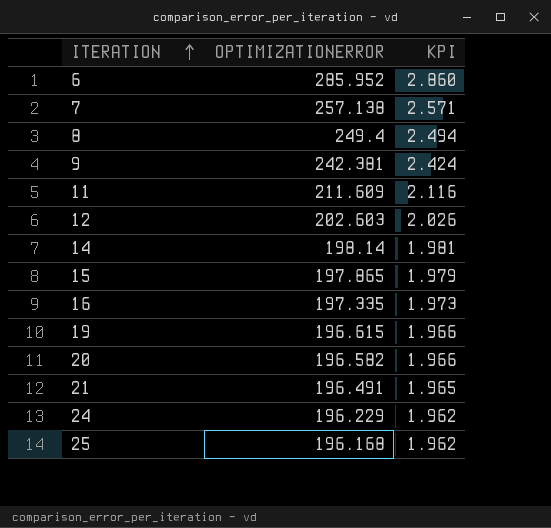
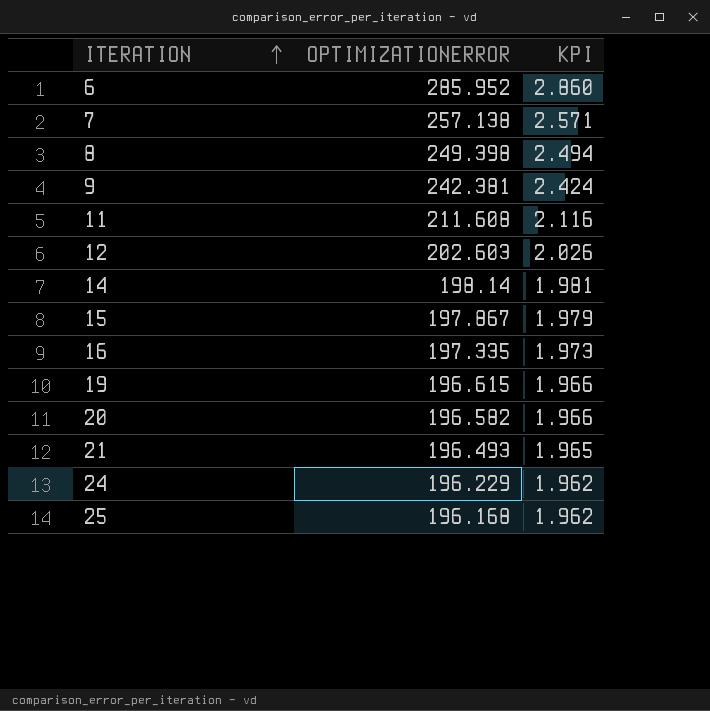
8 | OPTIMIZATIONERROR: 249.4 -> 249.398
11 | OPTIMIZATIONERROR: 211.609 -> 211.608
15 | OPTIMIZATIONERROR: 197.865 -> 197.867
21 | OPTIMIZATIONERROR: 196.491 -> 196.493

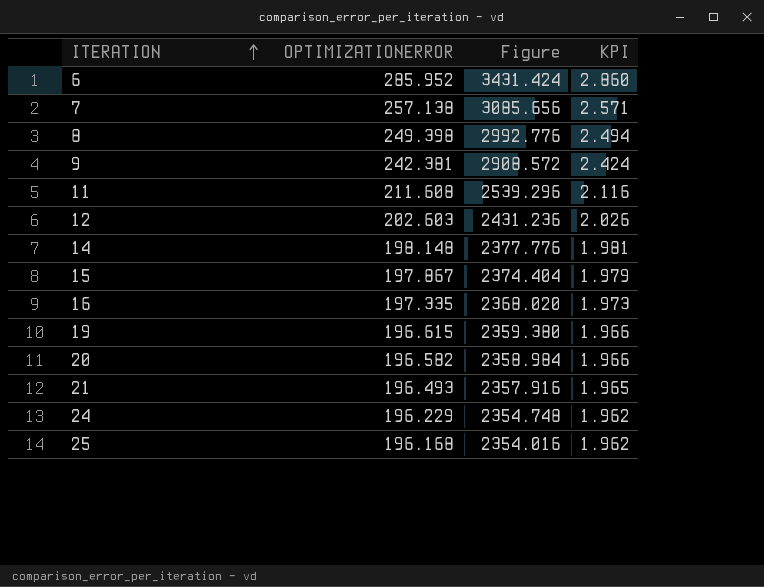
column Figure | formula: none -> [OPTIMIZATIONERROR] * 12
14 | OPTIMIZATIONERROR: 198.14 -> 198.148

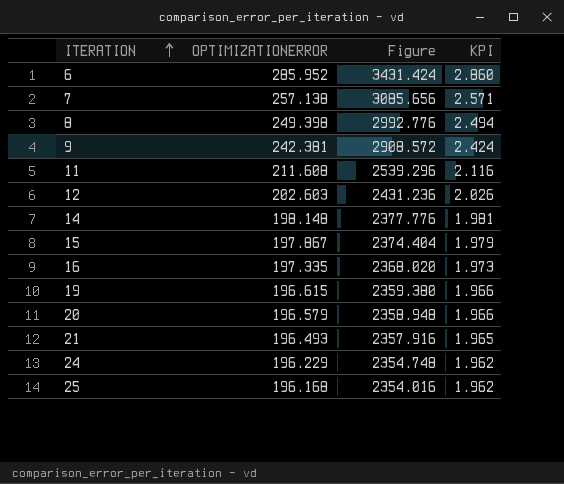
20 | OPTIMIZATIONERROR: 196.582 -> 196.579
20 | Figure: 2358.984 -> 2358.948

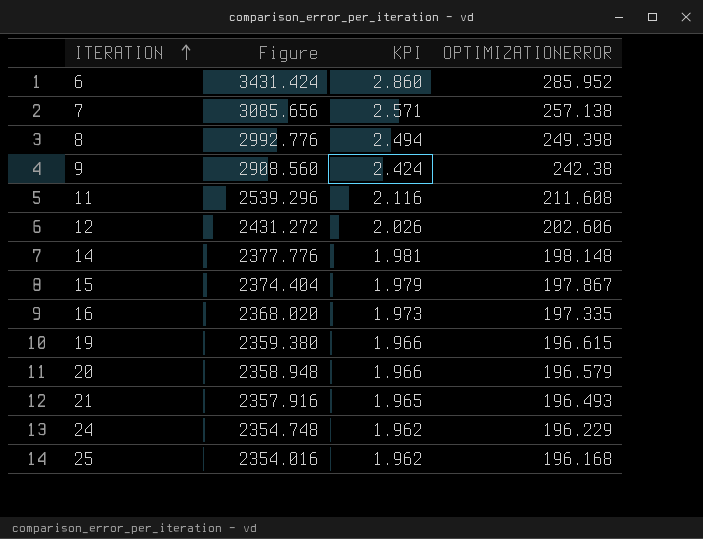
column OPTIMIZATIONERROR | position: 2 -> 4
9 | Figure: 2908.572 -> 2908.560
9 | OPTIMIZATIONERROR: 242.381 -> 242.38
12 | Figure: 2431.236 -> 2431.272
12 | OPTIMIZATIONERROR: 202.603 -> 202.606

